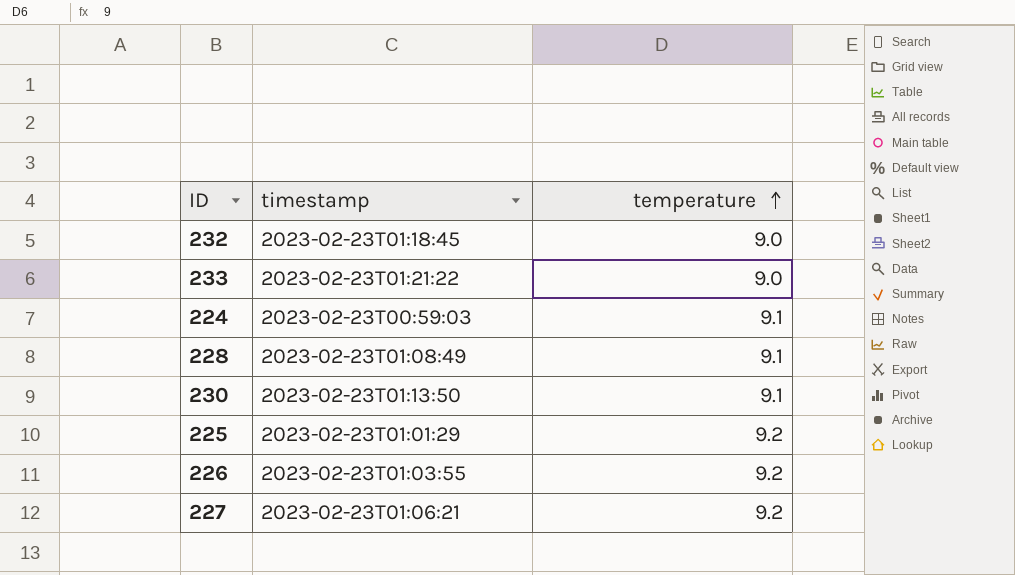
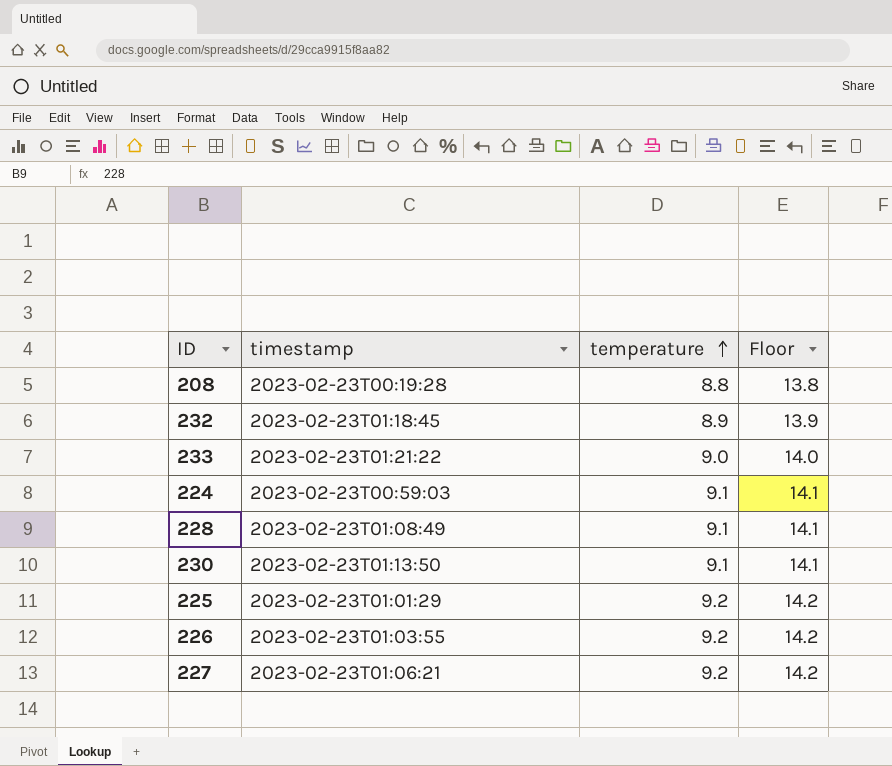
column Floor | formula: none -> [temperature] + 5
row 208: none -> 2023-02-23T00:19:28 | 8.8 | 13.8
232 | temperature: 9.0 -> 8.9

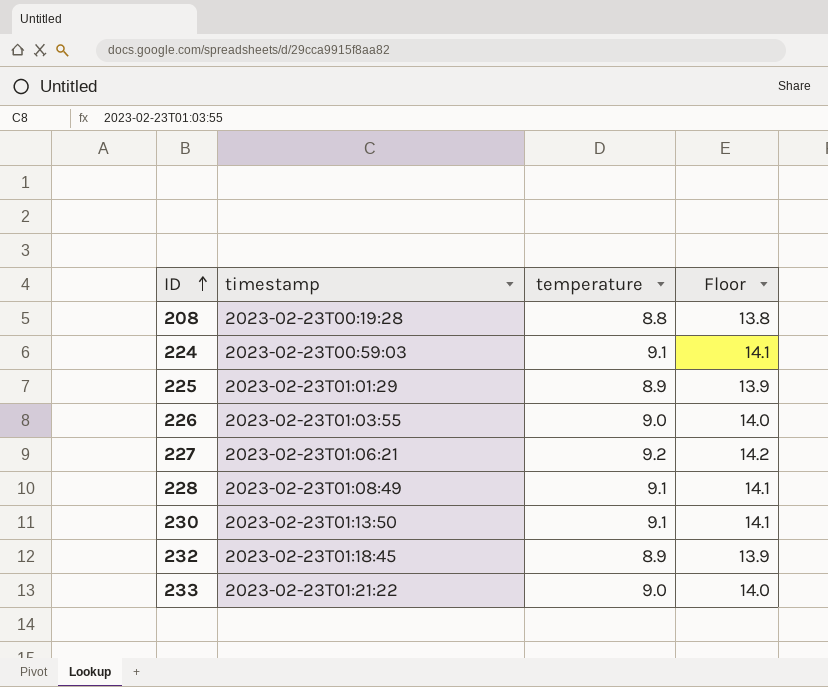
row order: temperature ascending -> ID ascending
225 | temperature: 9.2 -> 8.9
225 | Floor: 14.2 -> 13.9
226 | temperature: 9.2 -> 9.0
226 | Floor: 14.2 -> 14.0

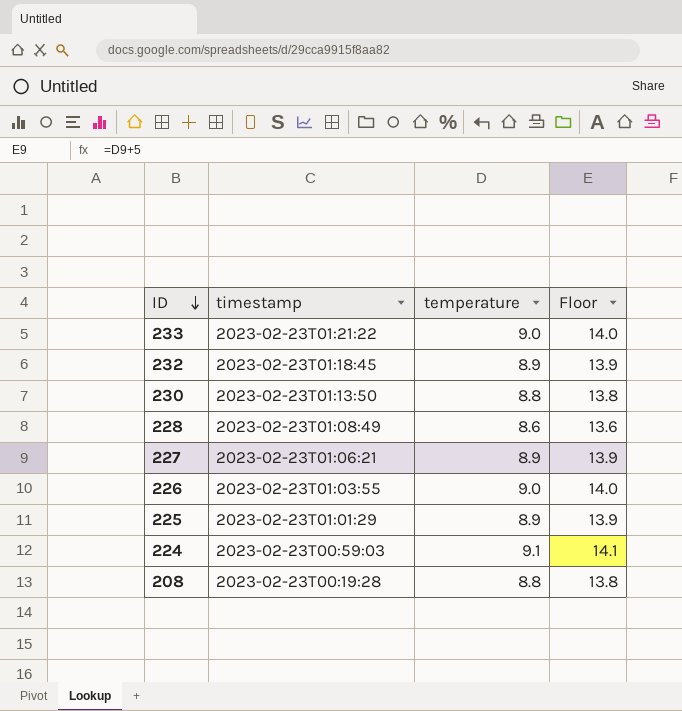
row order: ID ascending -> ID descending
230 | temperature: 9.1 -> 8.8
230 | Floor: 14.1 -> 13.8
228 | temperature: 9.1 -> 8.6
228 | Floor: 14.1 -> 13.6
227 | temperature: 9.2 -> 8.9
227 | Floor: 14.2 -> 13.9

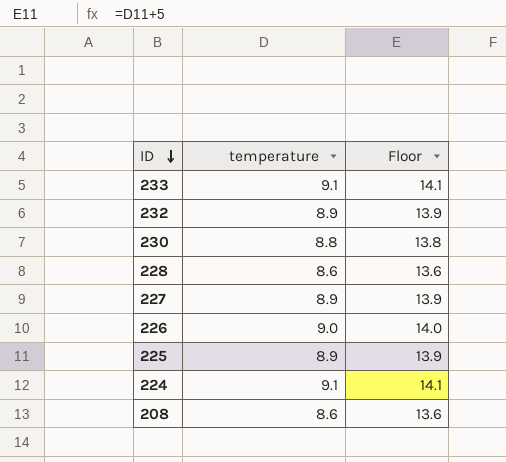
column timestamp | position: 2 -> none
233 | temperature: 9.0 -> 9.1
233 | Floor: 14.0 -> 14.1
208 | temperature: 8.8 -> 8.6
208 | Floor: 13.8 -> 13.6

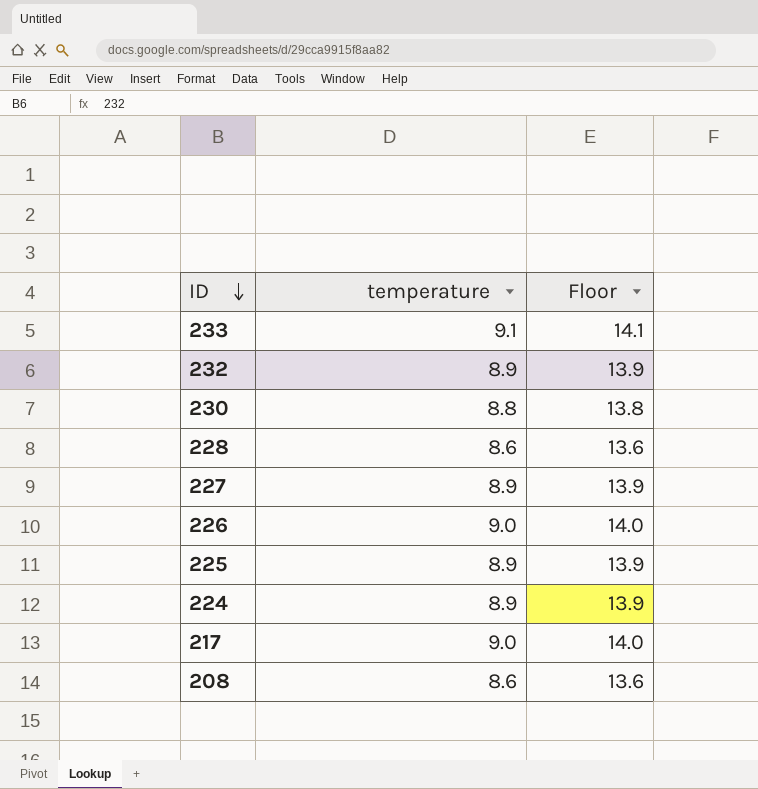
224 | temperature: 9.1 -> 8.9
224 | Floor: 14.1 -> 13.9
row 217: none -> 9.0 | 14.0

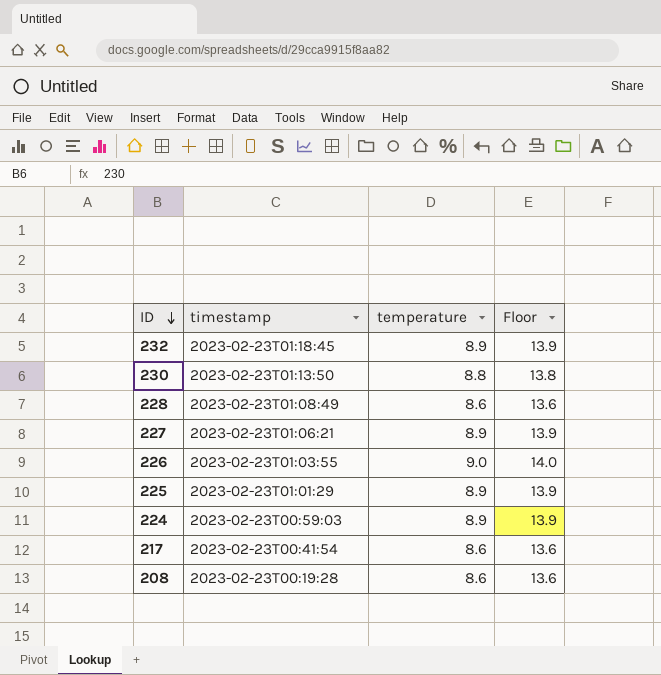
column timestamp | position: none -> 2
row 233: 9.1 | 14.1 -> none
217 | temperature: 9.0 -> 8.6
217 | Floor: 14.0 -> 13.6

